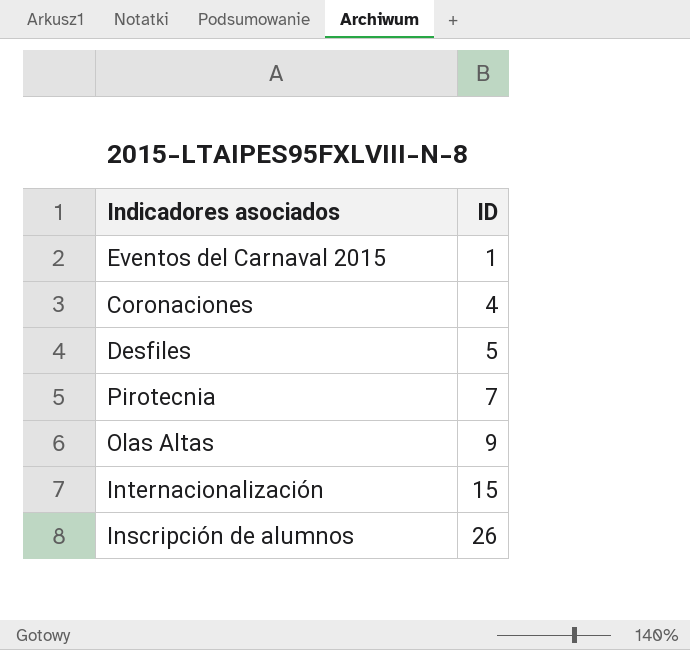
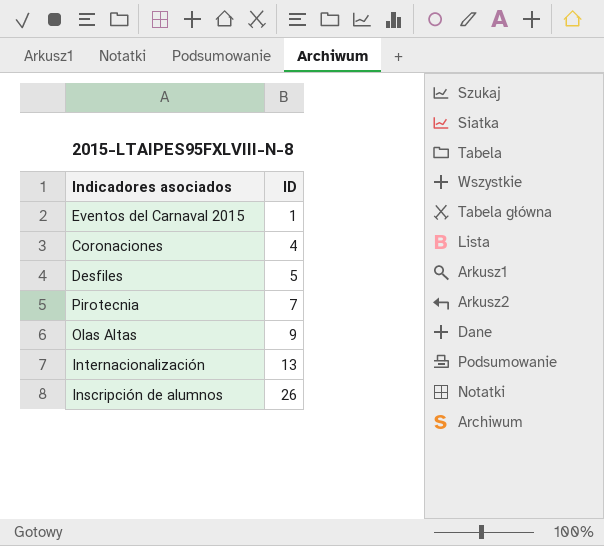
Internacionalización | ID: 15 -> 13

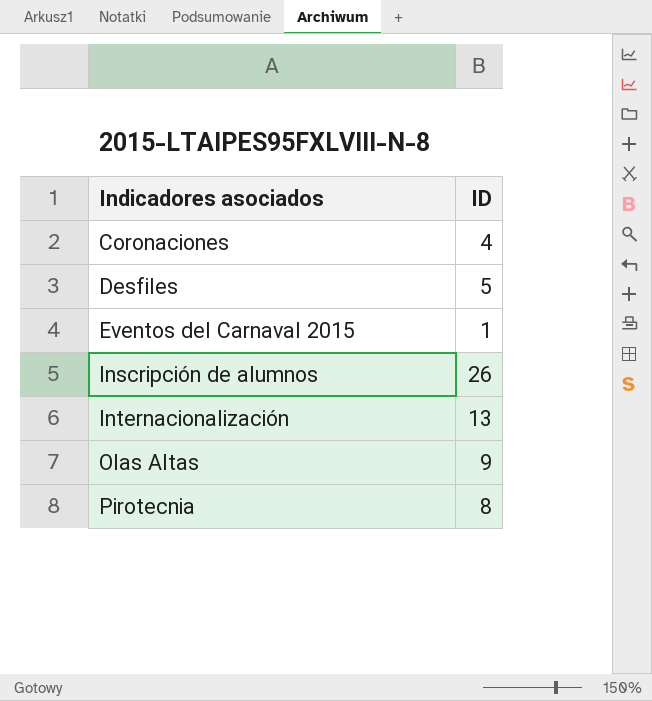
row order: ID ascending -> Indicadores asociados ascending
Pirotecnia | ID: 7 -> 8

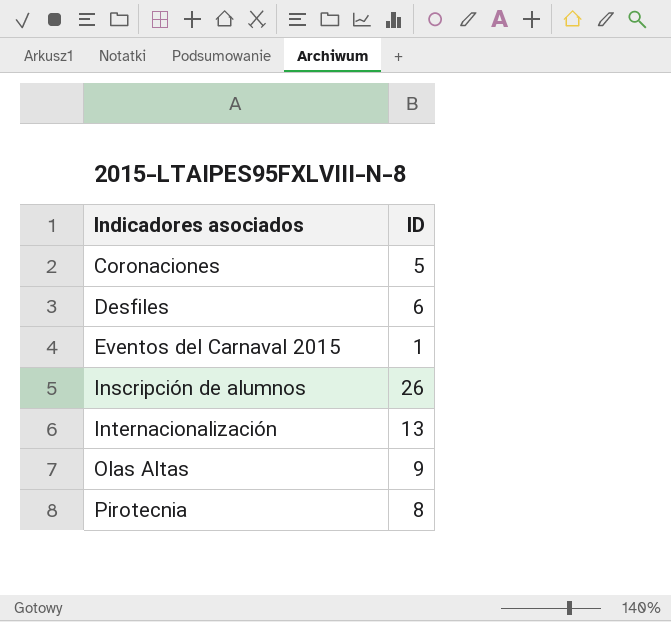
Coronaciones | ID: 4 -> 5
Desfiles | ID: 5 -> 6

